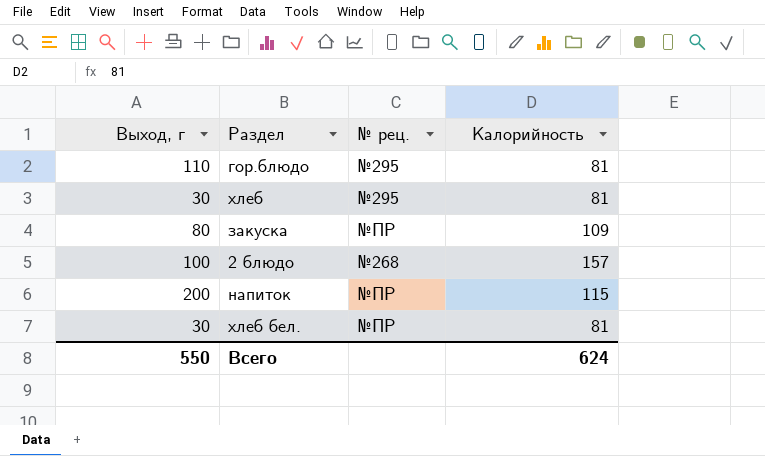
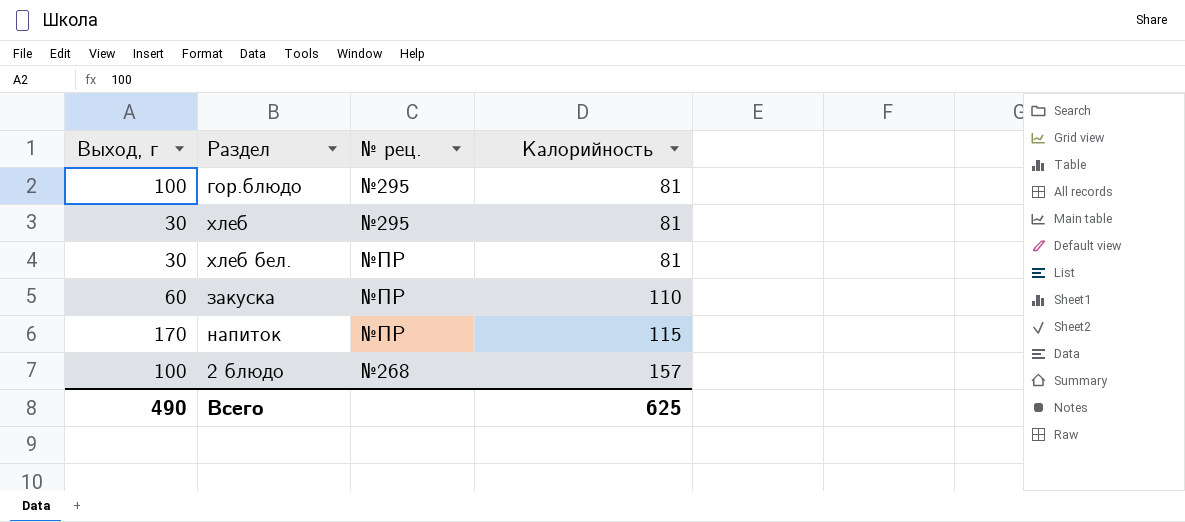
row order: none -> Калорийность ascending
гор.блюдо | Выход, г: 110 -> 100
закуска | Выход, г: 80 -> 60
закуска | Калорийность: 109 -> 110
напиток | Выход, г: 200 -> 170
Всего | Выход, г: 550 -> 490
Всего | Калорийность: 624 -> 625

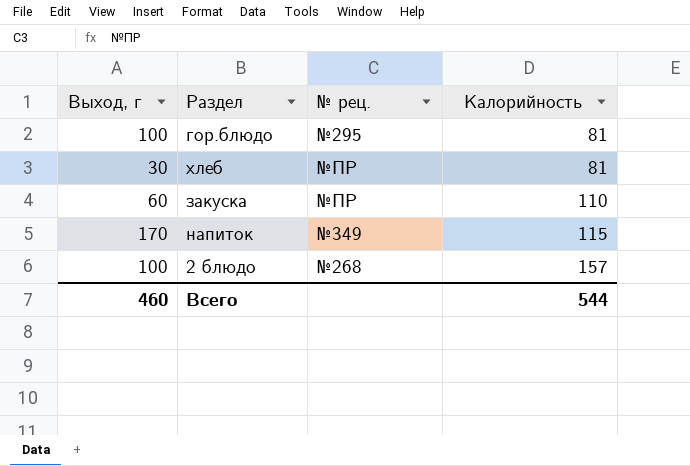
row хлеб бел.: 30 | №ПР | 81 -> none
хлеб | № рец.: №295 -> №ПР
напиток | № рец.: №ПР -> №349
Всего | Выход, г: 490 -> 460
Всего | Калорийность: 625 -> 544

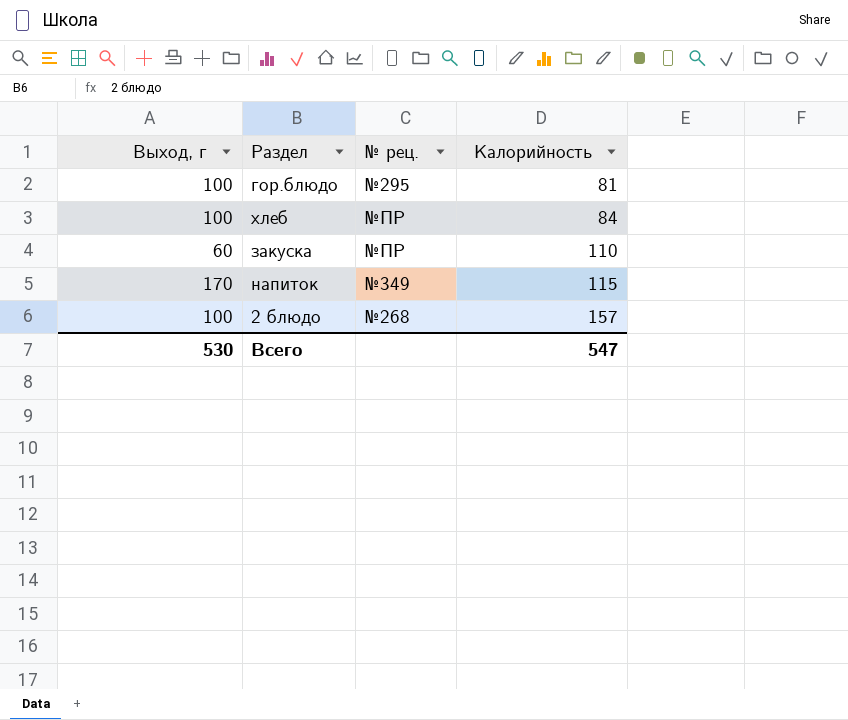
хлеб | Выход, г: 30 -> 100
хлеб | Калорийность: 81 -> 84
Всего | Выход, г: 460 -> 530
Всего | Калорийность: 544 -> 547

